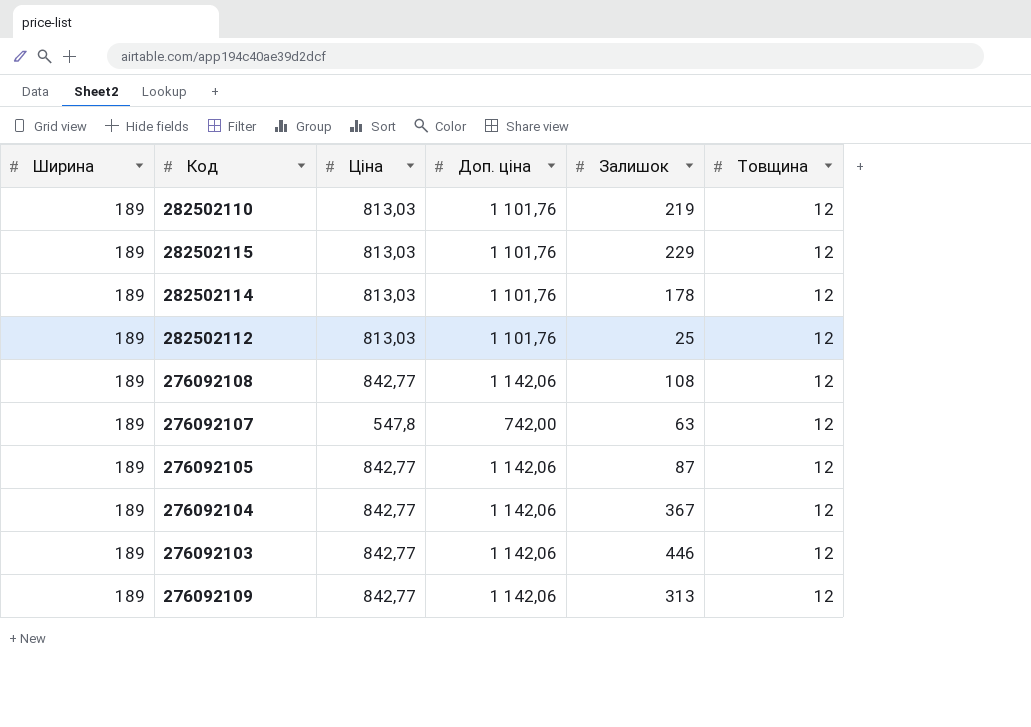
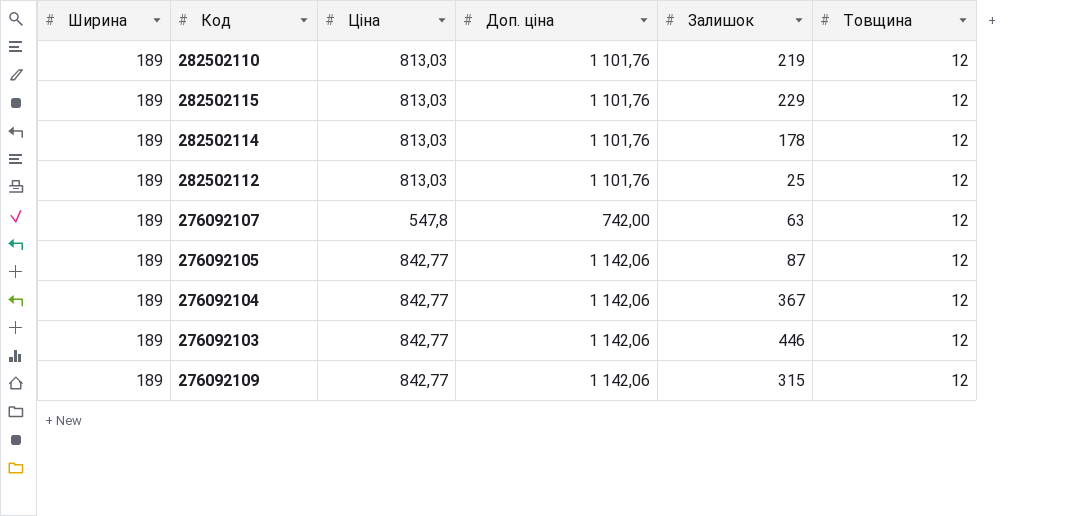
row 276092108: 189 | 842,77 | 1 142,06 | 108 | 12 -> none
276092109 | Залишок: 313 -> 315

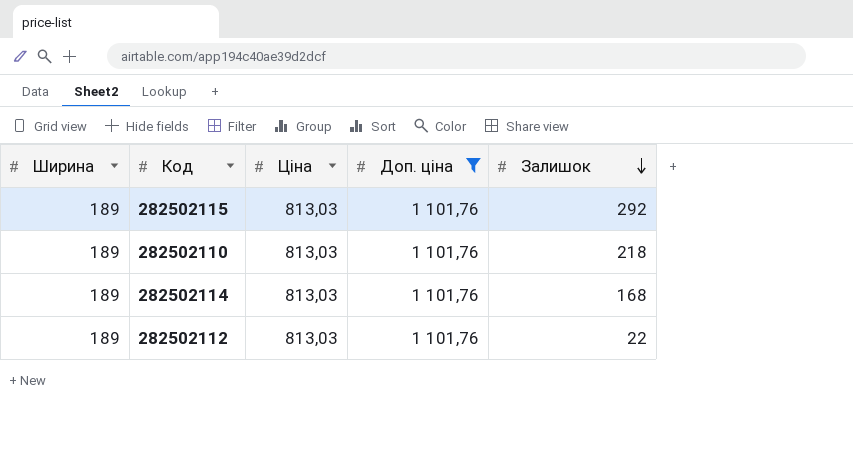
filter: none -> Доп. ціна = 1 101,76
row order: none -> Залишок descending
column Товщина | position: 6 -> none
282502115 | Залишок: 229 -> 292
282502110 | Залишок: 219 -> 218
282502114 | Залишок: 178 -> 168
282502112 | Залишок: 25 -> 22

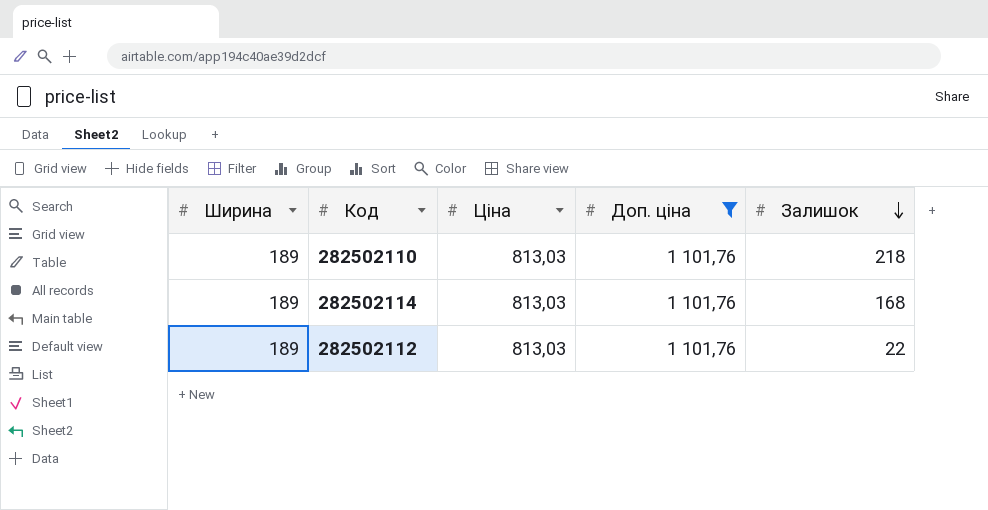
row 282502115: 189 | 813,03 | 1 101,76 | 292 -> none

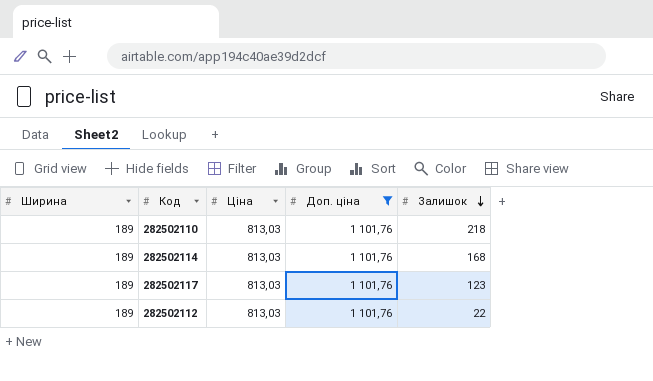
row 282502117: none -> 189 | 813,03 | 1 101,76 | 123

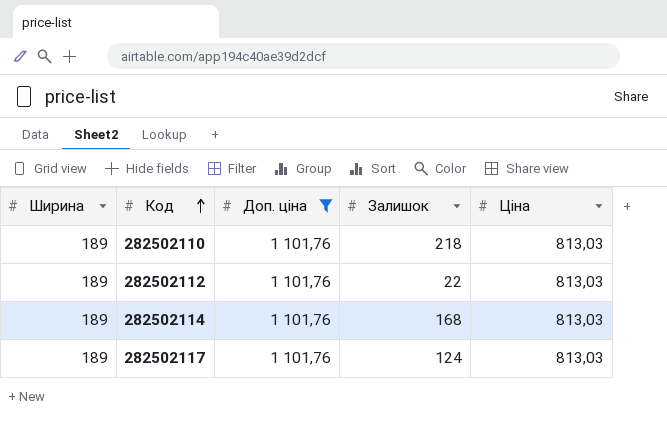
row order: Залишок descending -> Код ascending
column Ціна | position: 3 -> 5
282502117 | Залишок: 123 -> 124

